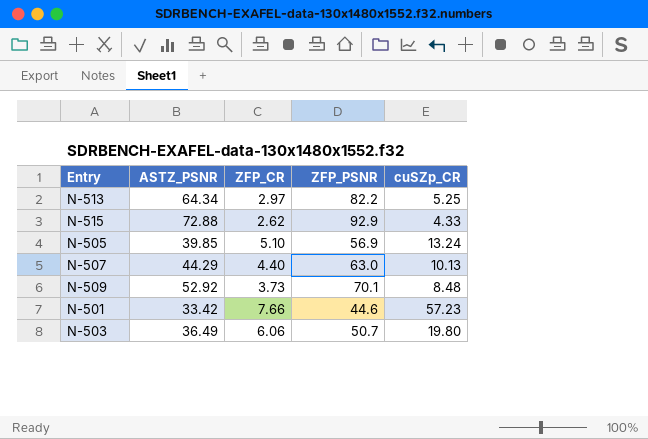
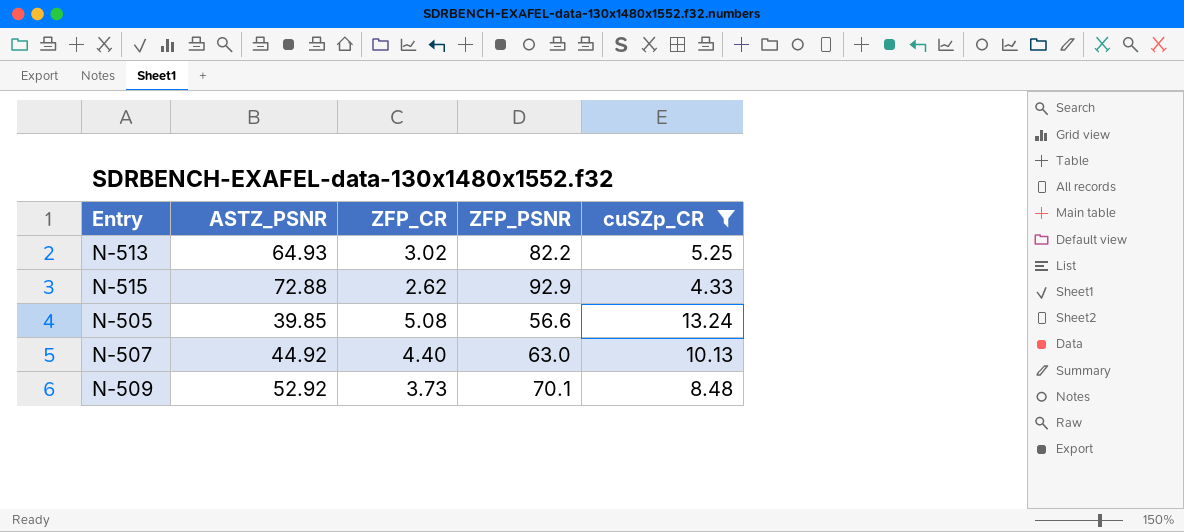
filter: none -> cuSZp_CR <= 13.24
N-513 | ASTZ_PSNR: 64.34 -> 64.93
N-513 | ZFP_CR: 2.97 -> 3.02
N-505 | ZFP_CR: 5.10 -> 5.08
N-505 | ZFP_PSNR: 56.9 -> 56.6
N-507 | ASTZ_PSNR: 44.29 -> 44.92

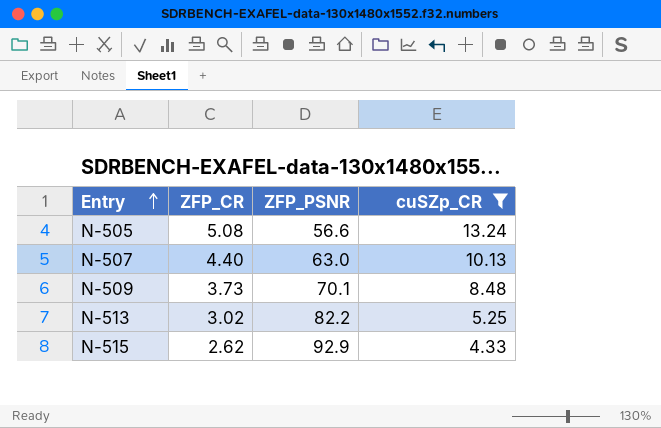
row order: none -> Entry ascending
column ASTZ_PSNR | position: 2 -> none

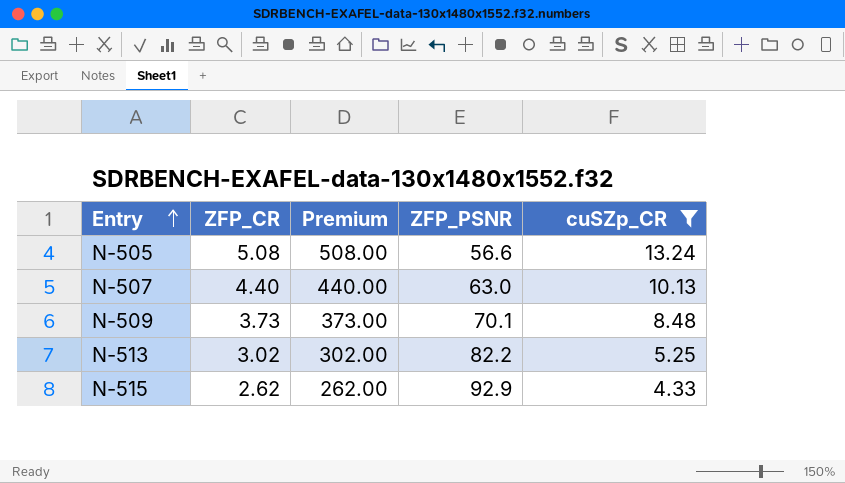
column Premium | formula: none -> [ZFP_CR] * 100

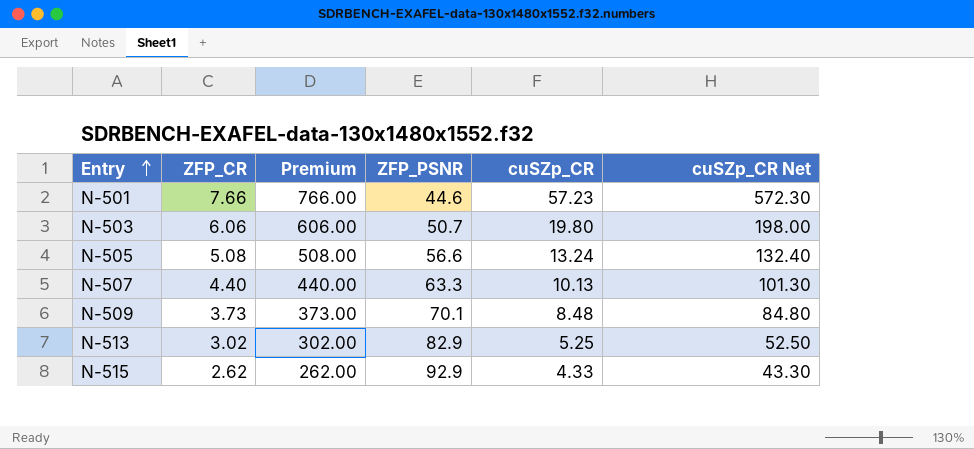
filter: cuSZp_CR <= 13.24 -> none
column cuSZp_CR Net | formula: none -> [cuSZp_CR] * 10
N-507 | ZFP_PSNR: 63.0 -> 63.3
N-513 | ZFP_PSNR: 82.2 -> 82.9

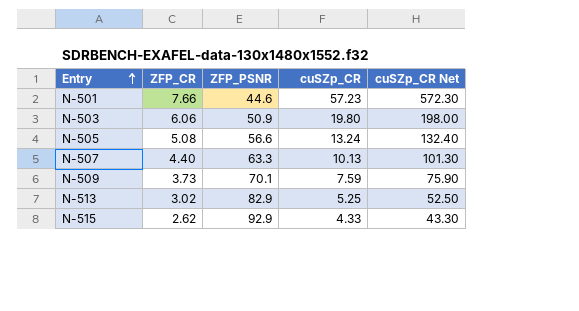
column Premium | formula: [ZFP_CR] * 100 -> none
N-503 | ZFP_PSNR: 50.7 -> 50.9
N-509 | cuSZp_CR: 8.48 -> 7.59
N-509 | cuSZp_CR Net: 84.80 -> 75.90

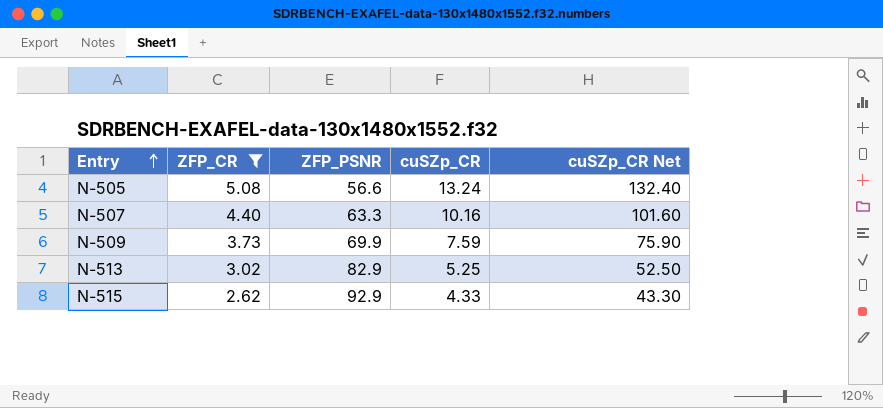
filter: none -> ZFP_CR <= 5.08
N-507 | cuSZp_CR: 10.13 -> 10.16
N-507 | cuSZp_CR Net: 101.30 -> 101.60
N-509 | ZFP_PSNR: 70.1 -> 69.9

